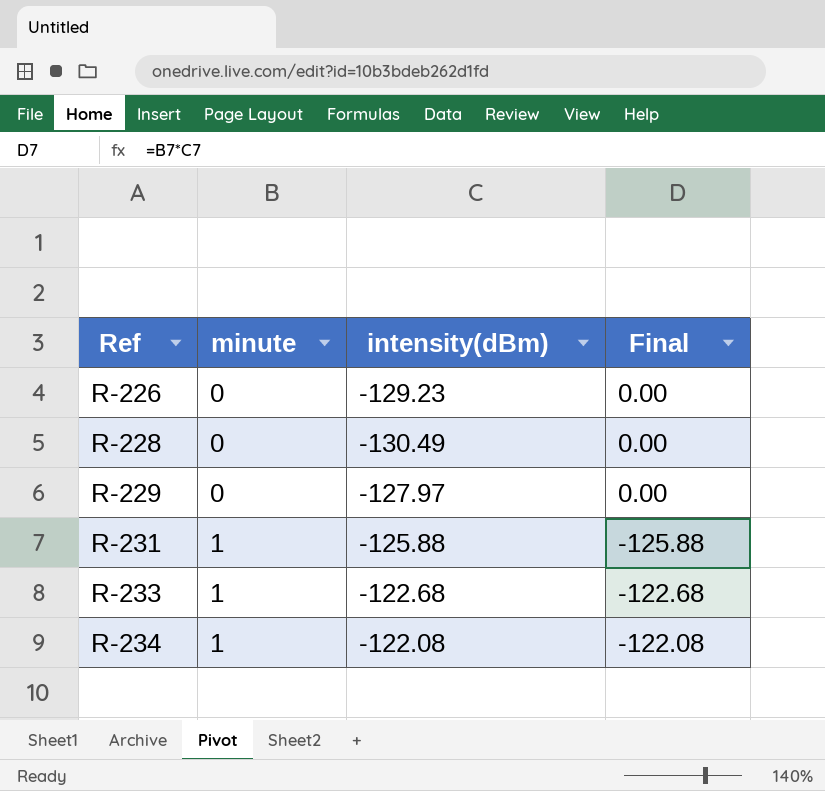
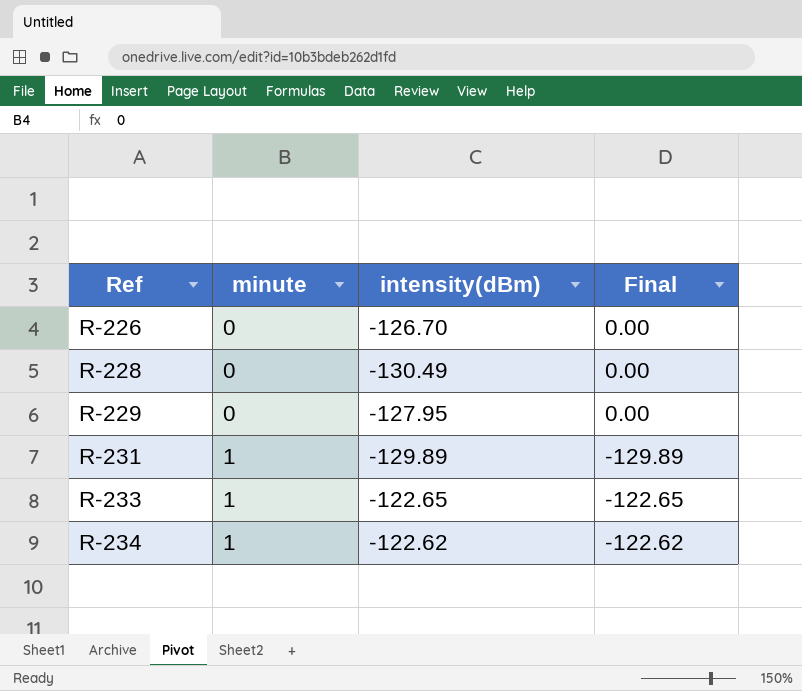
R-226 | intensity(dBm): -129.23 -> -126.70
R-229 | intensity(dBm): -127.97 -> -127.95
R-231 | intensity(dBm): -125.88 -> -129.89
R-231 | Final: -125.88 -> -129.89
R-233 | intensity(dBm): -122.68 -> -122.65
R-233 | Final: -122.68 -> -122.65
R-234 | intensity(dBm): -122.08 -> -122.62
R-234 | Final: -122.08 -> -122.62

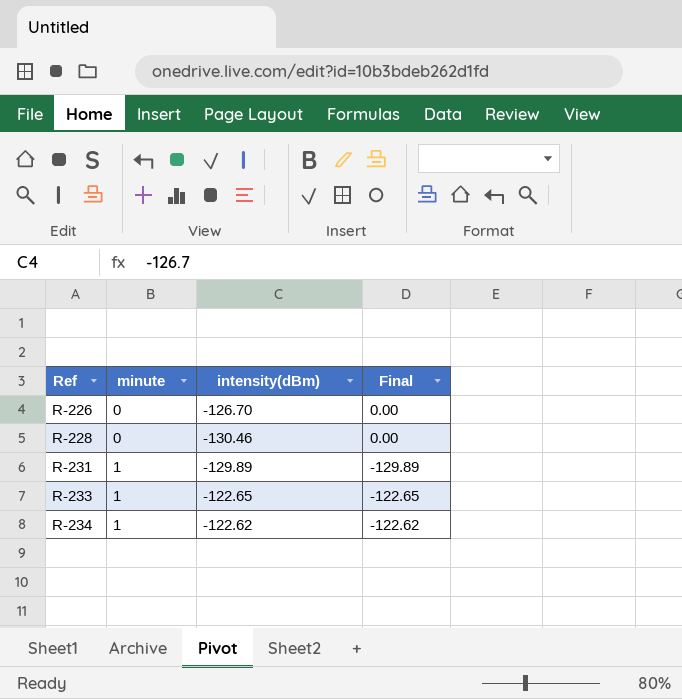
row R-229: 0 | -127.95 | 0.00 -> none
R-228 | intensity(dBm): -130.49 -> -130.46

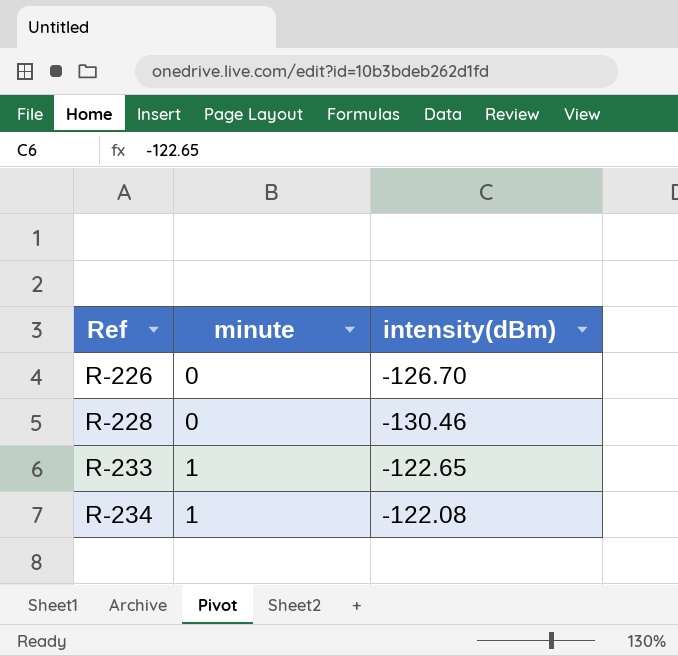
column Final | formula: [minute] * [intensity(dBm)] -> none
row R-231: 1 | -129.89 | -129.89 -> none
R-234 | intensity(dBm): -122.62 -> -122.08

